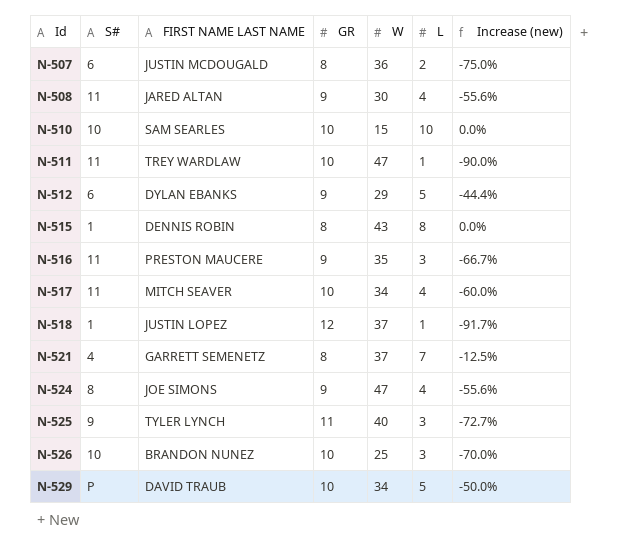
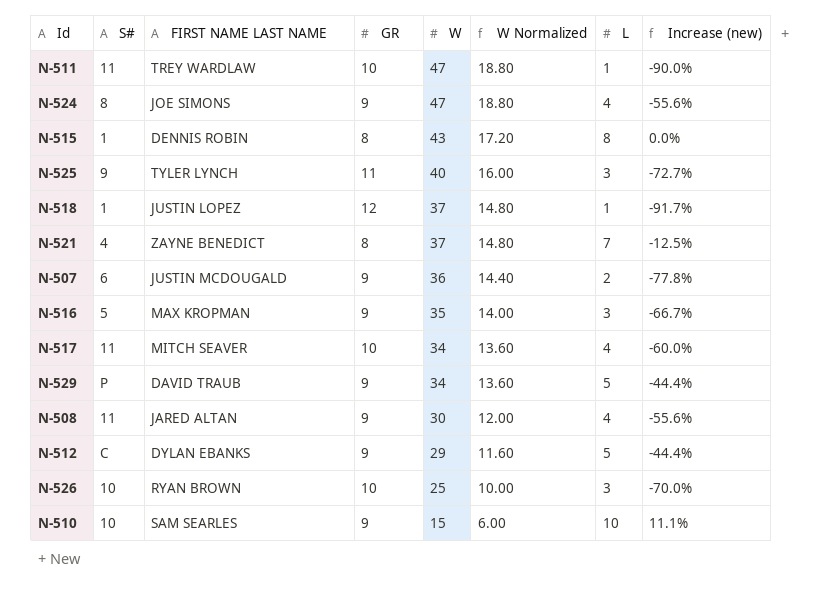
row order: Id ascending -> W descending
column W Normalized | formula: none -> [W] * 0.4
N-521 | FIRST NAME LAST NAME: GARRETT SEMENETZ -> ZAYNE BENEDICT
N-507 | GR: 8 -> 9
N-507 | Increase (new): -75.0% -> -77.8%
N-516 | S#: 11 -> 5
N-516 | FIRST NAME LAST NAME: PRESTON MAUCERE -> MAX KROPMAN
N-529 | GR: 10 -> 9
N-529 | Increase (new): -50.0% -> -44.4%
N-512 | S#: 6 -> C
N-526 | FIRST NAME LAST NAME: BRANDON NUNEZ -> RYAN BROWN
N-510 | GR: 10 -> 9
N-510 | Increase (new): 0.0% -> 11.1%

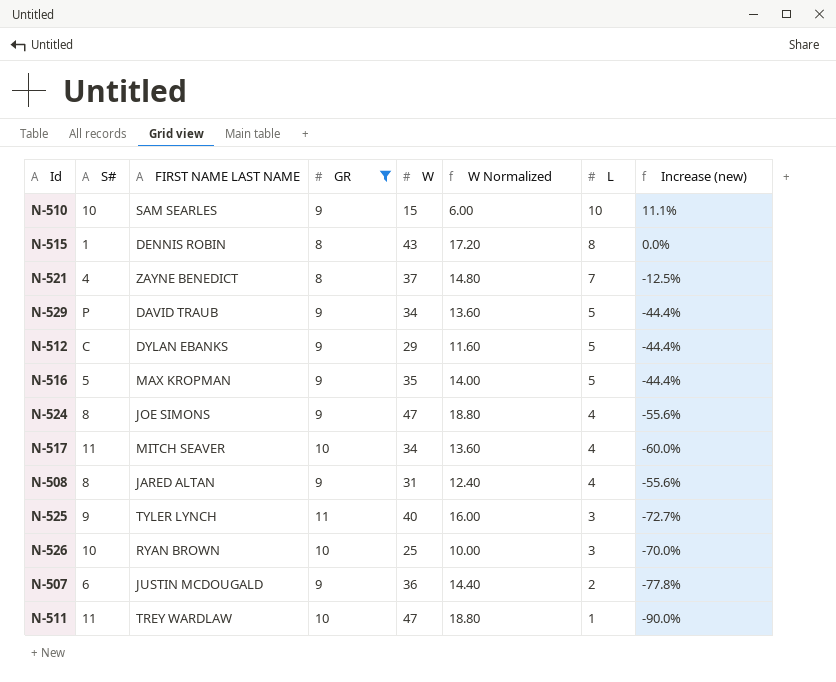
filter: none -> GR != 12
row order: W descending -> L descending
N-516 | L: 3 -> 5
N-516 | Increase (new): -66.7% -> -44.4%
N-508 | S#: 11 -> 8
N-508 | W: 30 -> 31
N-508 | W Normalized: 12.00 -> 12.40

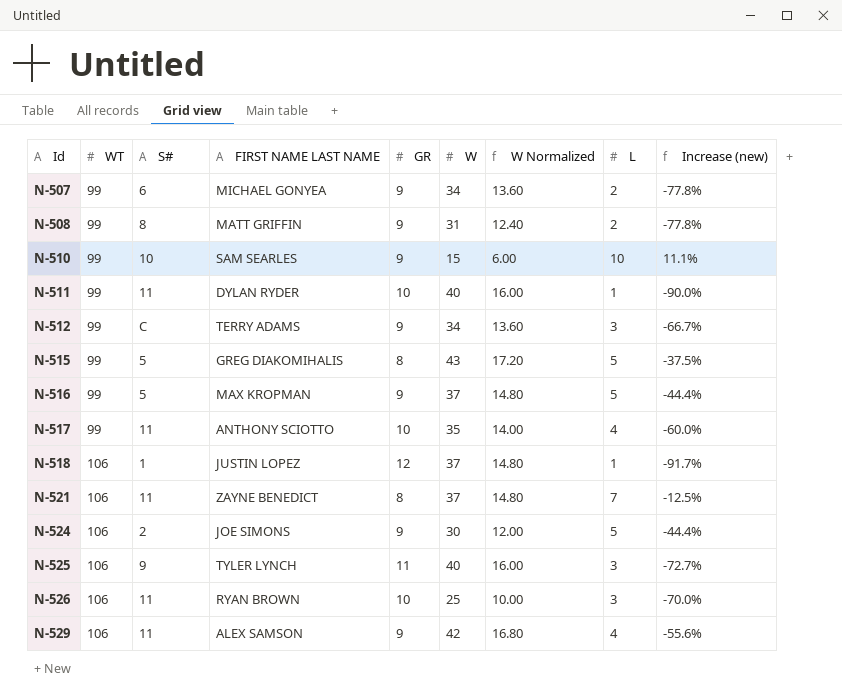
filter: GR != 12 -> none
row order: L descending -> Id ascending
column WT | position: none -> 2
N-507 | FIRST NAME LAST NAME: JUSTIN MCDOUGALD -> MICHAEL GONYEA
N-507 | W: 36 -> 34
N-507 | W Normalized: 14.40 -> 13.60
N-508 | FIRST NAME LAST NAME: JARED ALTAN -> MATT GRIFFIN
N-508 | L: 4 -> 2
N-508 | Increase (new): -55.6% -> -77.8%
N-511 | FIRST NAME LAST NAME: TREY WARDLAW -> DYLAN RYDER
N-511 | W: 47 -> 40
N-511 | W Normalized: 18.80 -> 16.00
N-512 | FIRST NAME LAST NAME: DYLAN EBANKS -> TERRY ADAMS
N-512 | W: 29 -> 34
N-512 | W Normalized: 11.60 -> 13.60
N-512 | L: 5 -> 3
N-512 | Increase (new): -44.4% -> -66.7%
N-515 | S#: 1 -> 5
N-515 | FIRST NAME LAST NAME: DENNIS ROBIN -> GREG DIAKOMIHALIS
N-515 | L: 8 -> 5
N-515 | Increase (new): 0.0% -> -37.5%
N-516 | W: 35 -> 37
N-516 | W Normalized: 14.00 -> 14.80
N-517 | FIRST NAME LAST NAME: MITCH SEAVER -> ANTHONY SCIOTTO
N-517 | W: 34 -> 35
N-517 | W Normalized: 13.60 -> 14.00
N-521 | S#: 4 -> 11
N-524 | S#: 8 -> 2
N-524 | W: 47 -> 30
N-524 | W Normalized: 18.80 -> 12.00
N-524 | L: 4 -> 5
N-524 | Increase (new): -55.6% -> -44.4%
N-526 | S#: 10 -> 11
N-529 | S#: P -> 11
N-529 | FIRST NAME LAST NAME: DAVID TRAUB -> ALEX SAMSON
N-529 | W: 34 -> 42
N-529 | W Normalized: 13.60 -> 16.80
N-529 | L: 5 -> 4
N-529 | Increase (new): -44.4% -> -55.6%

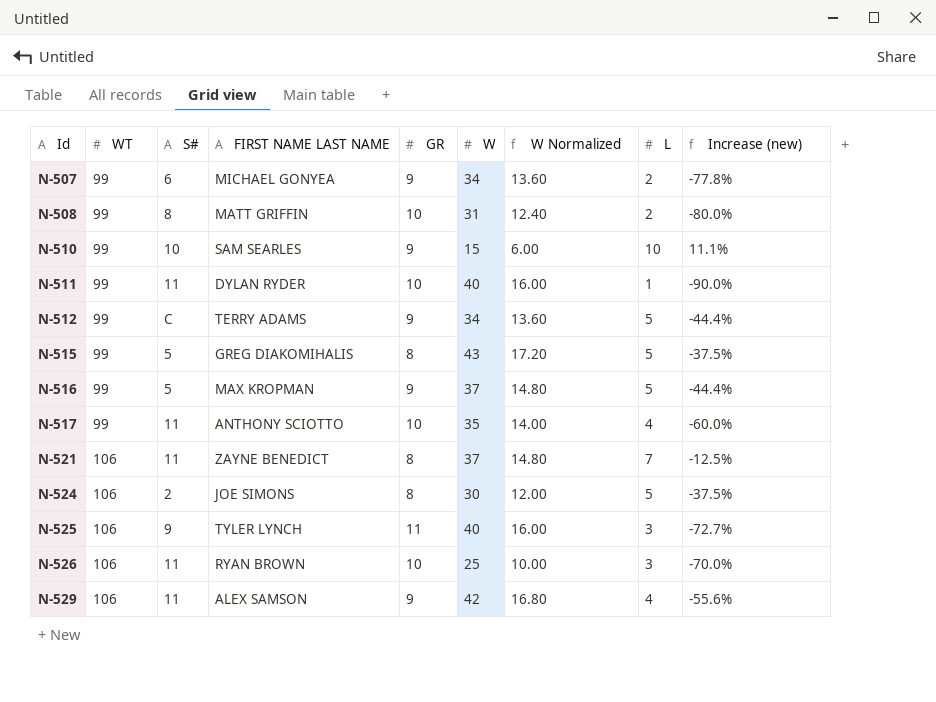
row N-518: 106 | 1 | JUSTIN LOPEZ | 12 | 37 | 14.80 | 1 | -91.7% -> none
N-508 | GR: 9 -> 10
N-508 | Increase (new): -77.8% -> -80.0%
N-512 | L: 3 -> 5
N-512 | Increase (new): -66.7% -> -44.4%
N-524 | GR: 9 -> 8
N-524 | Increase (new): -44.4% -> -37.5%

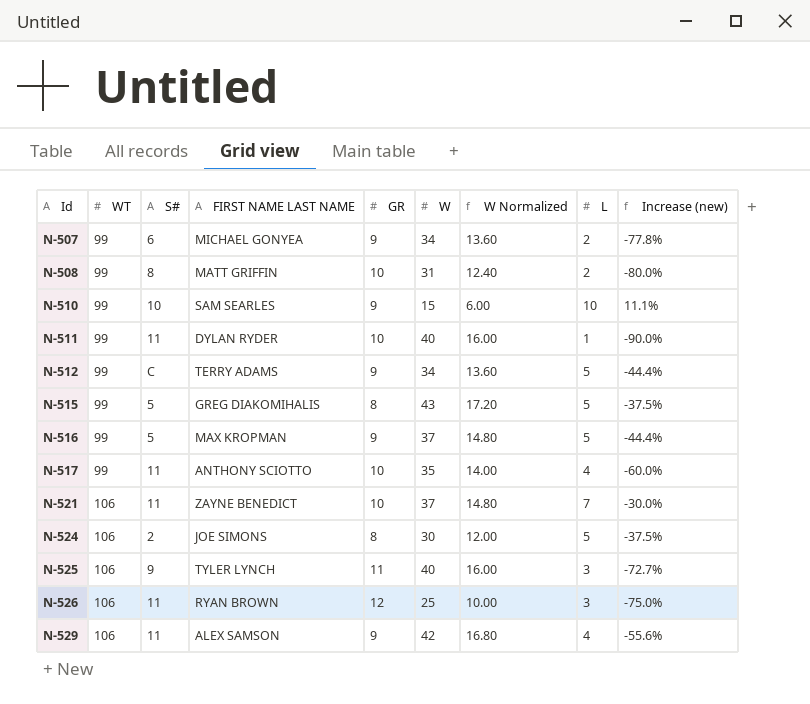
N-521 | GR: 8 -> 10
N-521 | Increase (new): -12.5% -> -30.0%
N-526 | GR: 10 -> 12
N-526 | Increase (new): -70.0% -> -75.0%

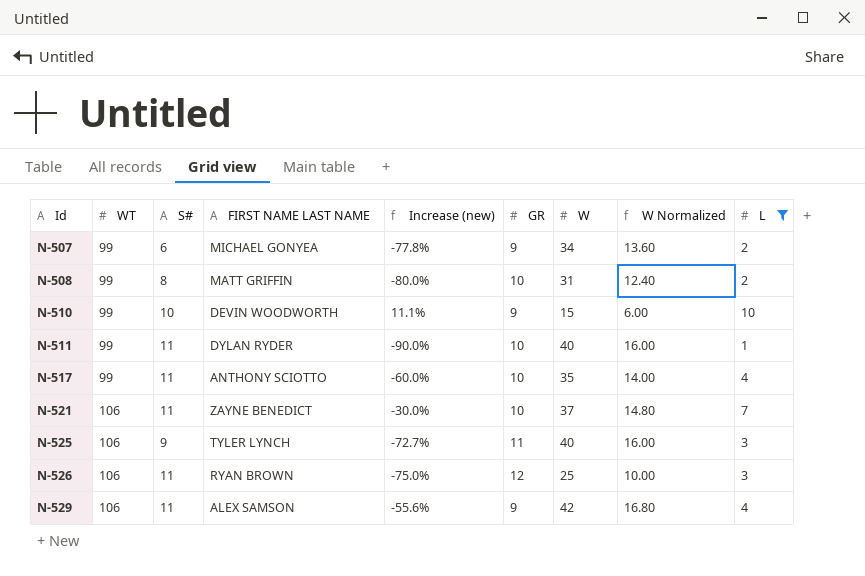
filter: none -> L != 5
column Increase (new) | position: 9 -> 5
N-510 | FIRST NAME LAST NAME: SAM SEARLES -> DEVIN WOODWORTH

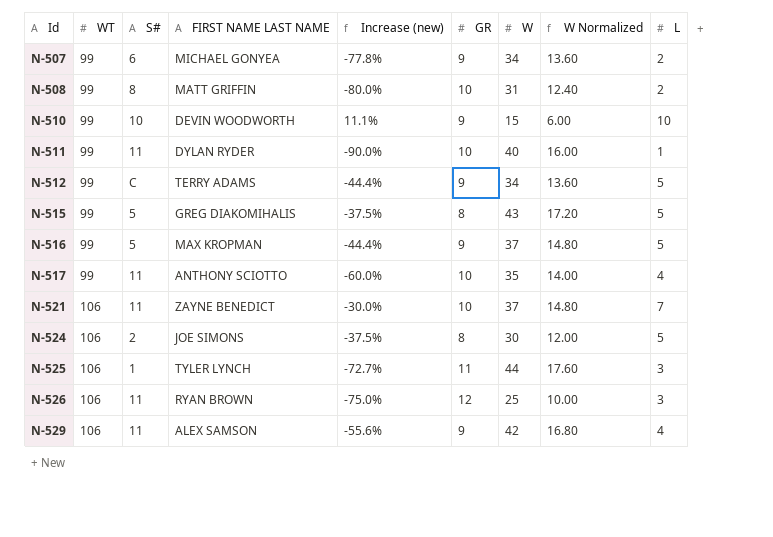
filter: L != 5 -> none
N-525 | S#: 9 -> 1
N-525 | W: 40 -> 44
N-525 | W Normalized: 16.00 -> 17.60

